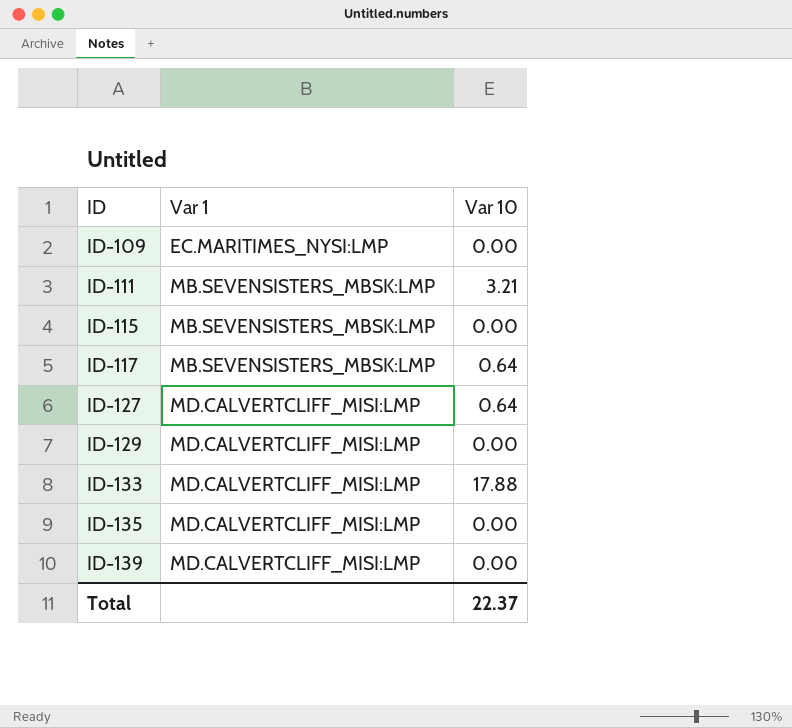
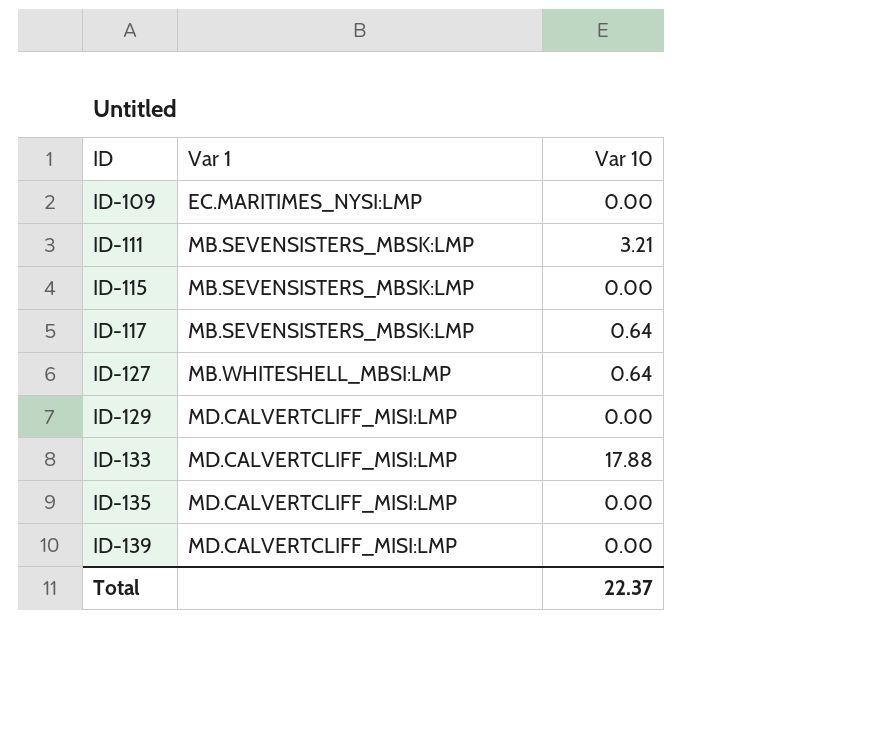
ID-127 | Var 1: MD.CALVERTCLIFF_MISI:LMP -> MB.WHITESHELL_MBSI:LMP

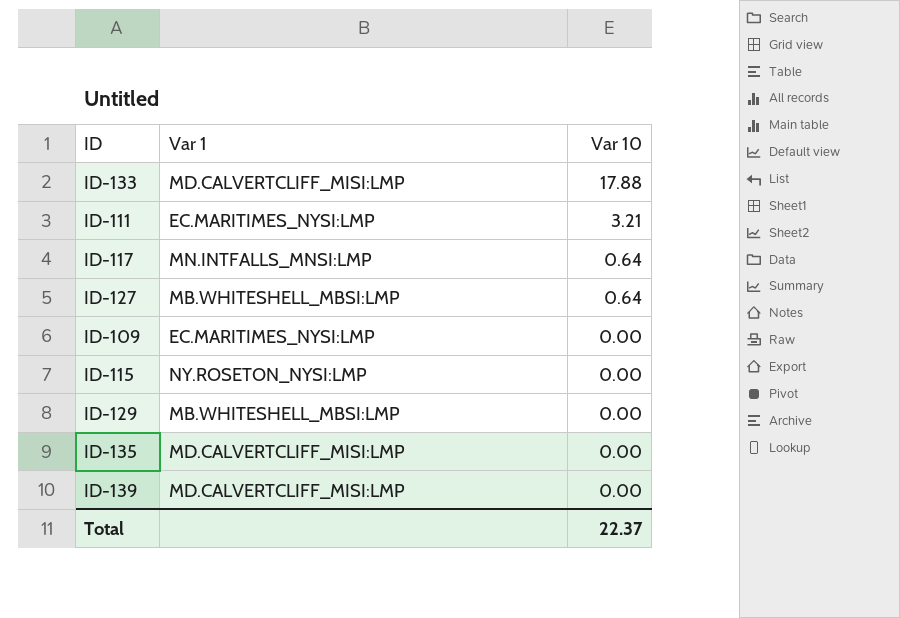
row order: ID ascending -> Var 10 descending
ID-111 | Var 1: MB.SEVENSISTERS_MBSK:LMP -> EC.MARITIMES_NYSI:LMP
ID-117 | Var 1: MB.SEVENSISTERS_MBSK:LMP -> MN.INTFALLS_MNSI:LMP
ID-115 | Var 1: MB.SEVENSISTERS_MBSK:LMP -> NY.ROSETON_NYSI:LMP
ID-129 | Var 1: MD.CALVERTCLIFF_MISI:LMP -> MB.WHITESHELL_MBSI:LMP

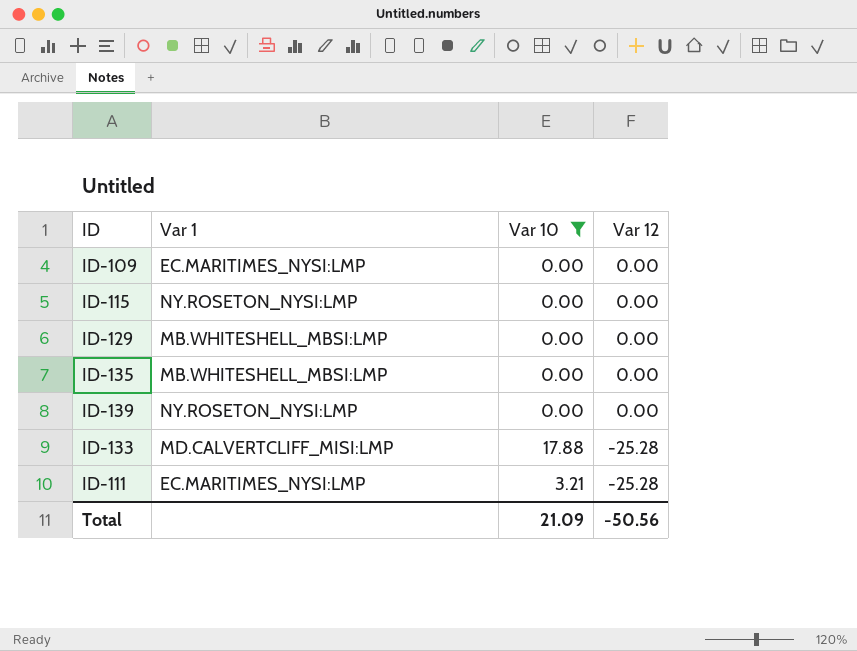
filter: none -> Var 10 != 0.64
row order: Var 10 descending -> Var 12 descending
column Var 12 | position: none -> 4
ID-135 | Var 1: MD.CALVERTCLIFF_MISI:LMP -> MB.WHITESHELL_MBSI:LMP
ID-139 | Var 1: MD.CALVERTCLIFF_MISI:LMP -> NY.ROSETON_NYSI:LMP
Total | Var 10: 22.37 -> 21.09

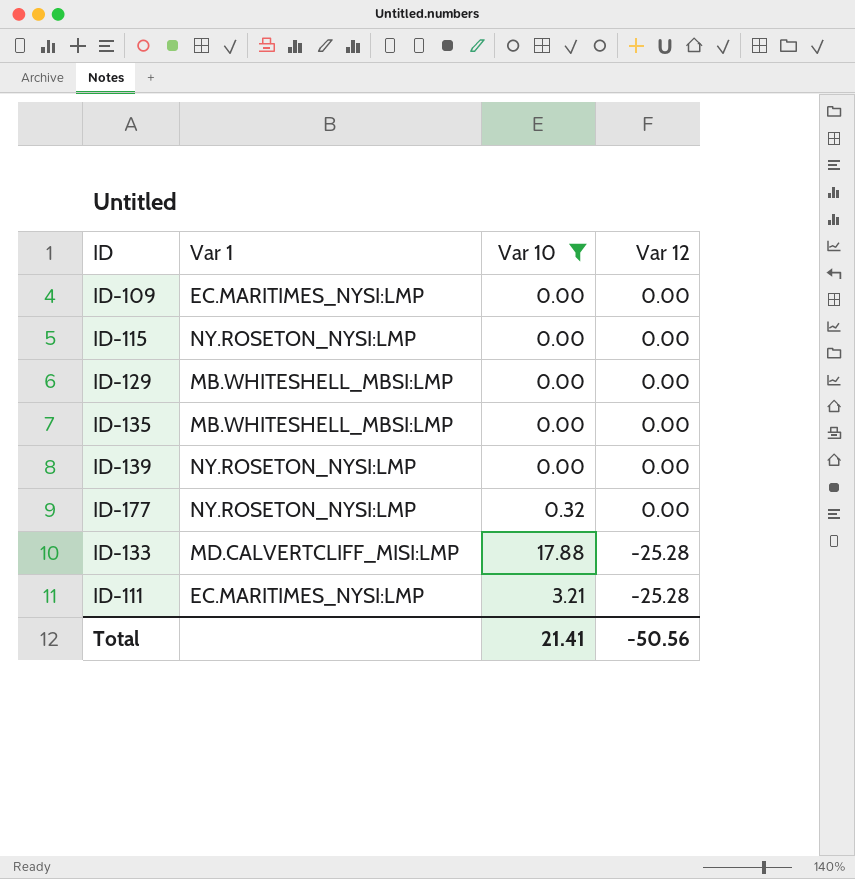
row ID-177: none -> NY.ROSETON_NYSI:LMP | 0.32 | 0.00
Total | Var 10: 21.09 -> 21.41

